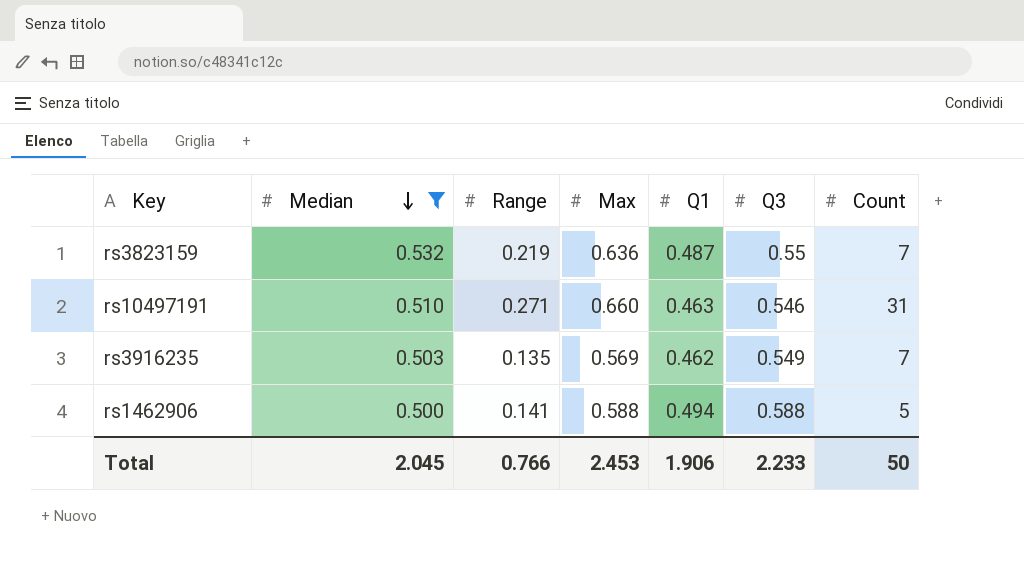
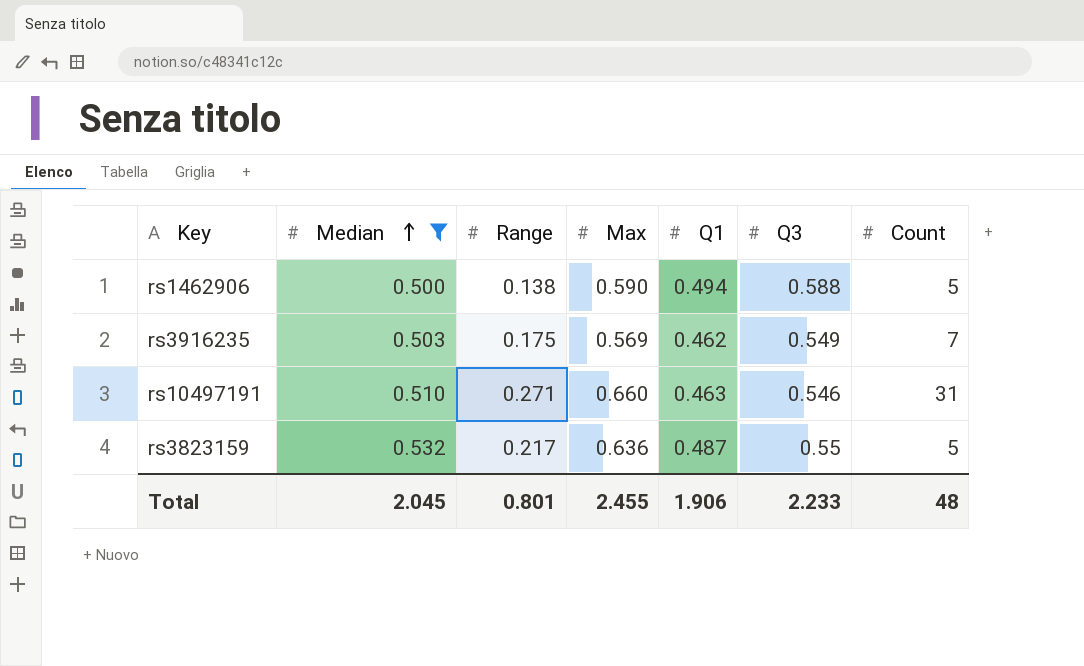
row order: Median descending -> Median ascending
rs1462906 | Range: 0.141 -> 0.138
rs1462906 | Max: 0.588 -> 0.590
rs3916235 | Range: 0.135 -> 0.175
rs3823159 | Range: 0.219 -> 0.217
rs3823159 | Count: 7 -> 5
Total | Range: 0.766 -> 0.801
Total | Max: 2.453 -> 2.455
Total | Count: 50 -> 48

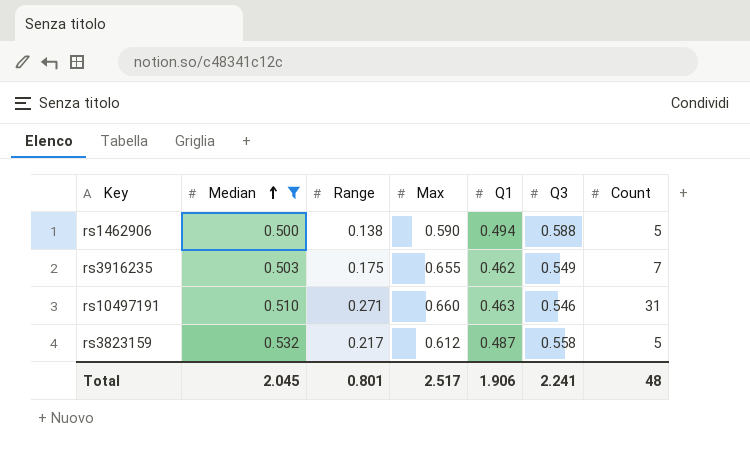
rs3916235 | Max: 0.569 -> 0.655
rs3823159 | Max: 0.636 -> 0.612
rs3823159 | Q3: 0.55 -> 0.558
Total | Max: 2.455 -> 2.517
Total | Q3: 2.233 -> 2.241

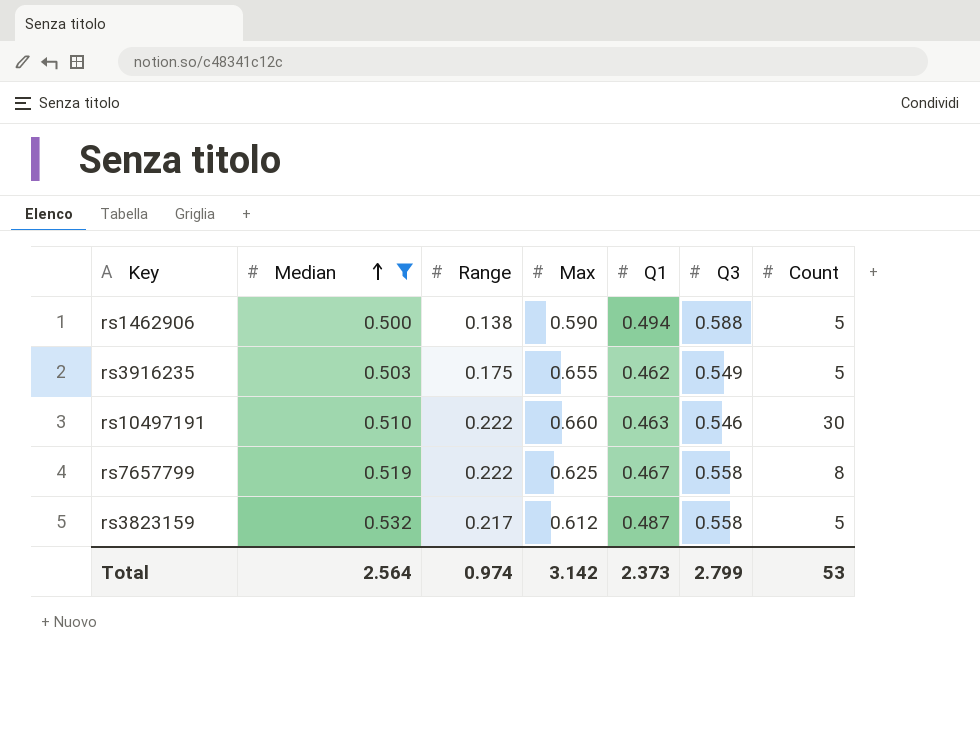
rs3916235 | Count: 7 -> 5
rs10497191 | Range: 0.271 -> 0.222
rs10497191 | Count: 31 -> 30
row rs7657799: none -> 0.519 | 0.222 | 0.625 | 0.467 | 0.558 | 8
Total | Median: 2.045 -> 2.564
Total | Range: 0.801 -> 0.974
Total | Max: 2.517 -> 3.142
Total | Q1: 1.906 -> 2.373
Total | Q3: 2.241 -> 2.799
Total | Count: 48 -> 53

